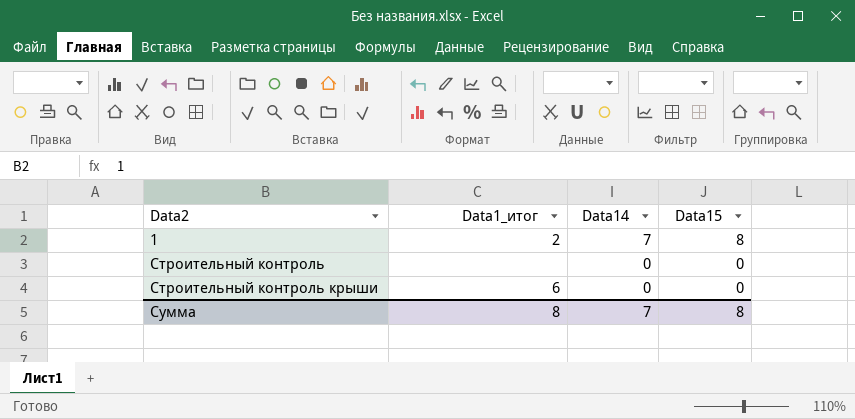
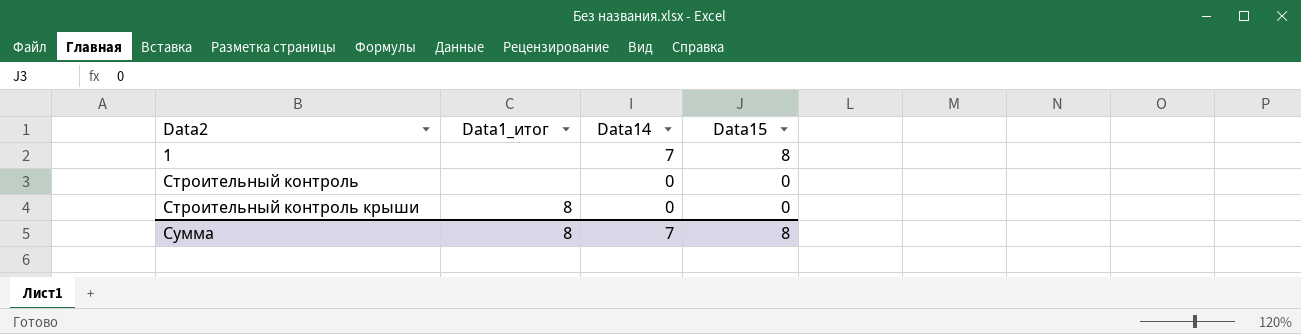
1 | Data1_итог: 2 -> none
Строительный контроль крыши | Data1_итог: 6 -> 8

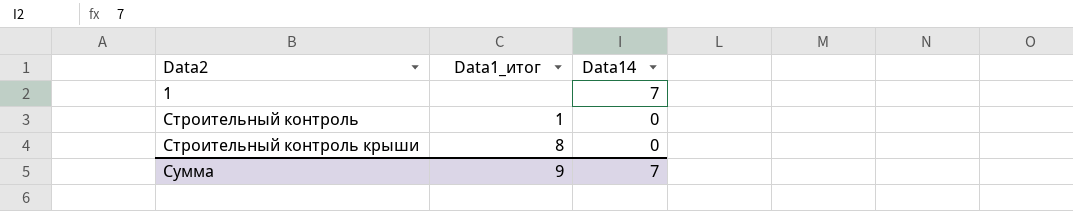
column Data15 | position: 4 -> none
Строительный контроль | Data1_итог: none -> 1
Сумма | Data1_итог: 8 -> 9

